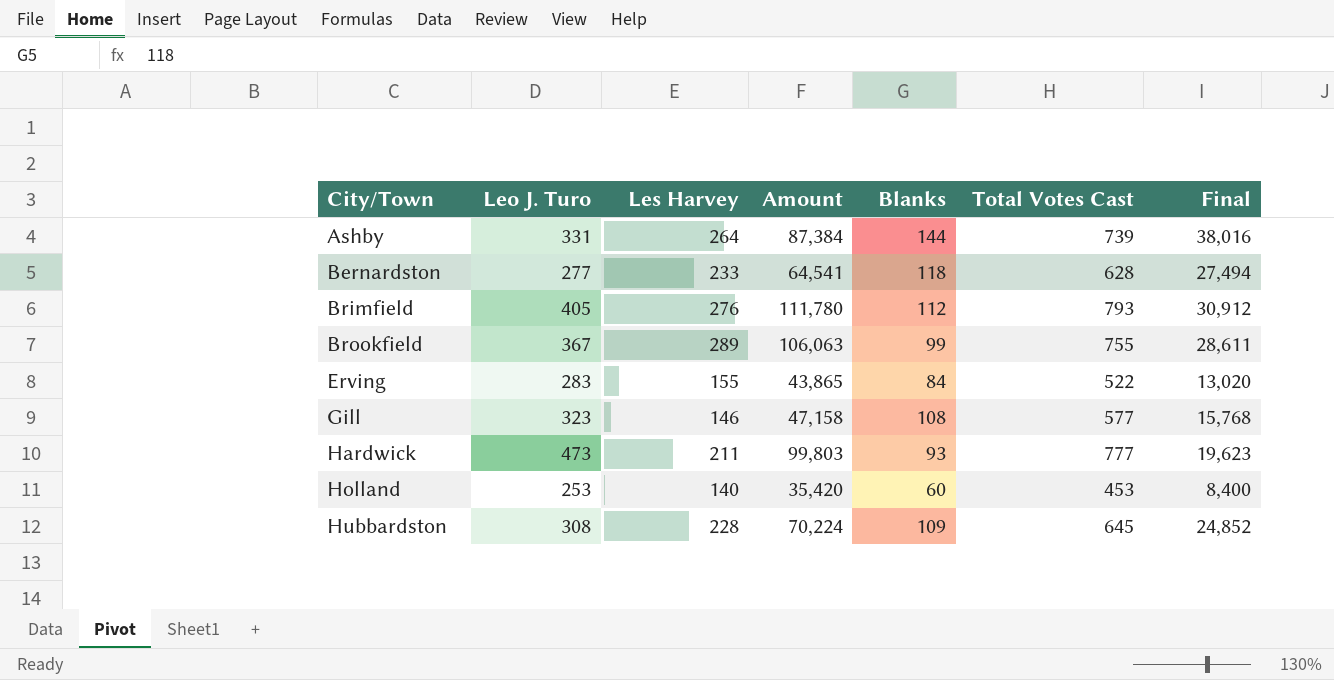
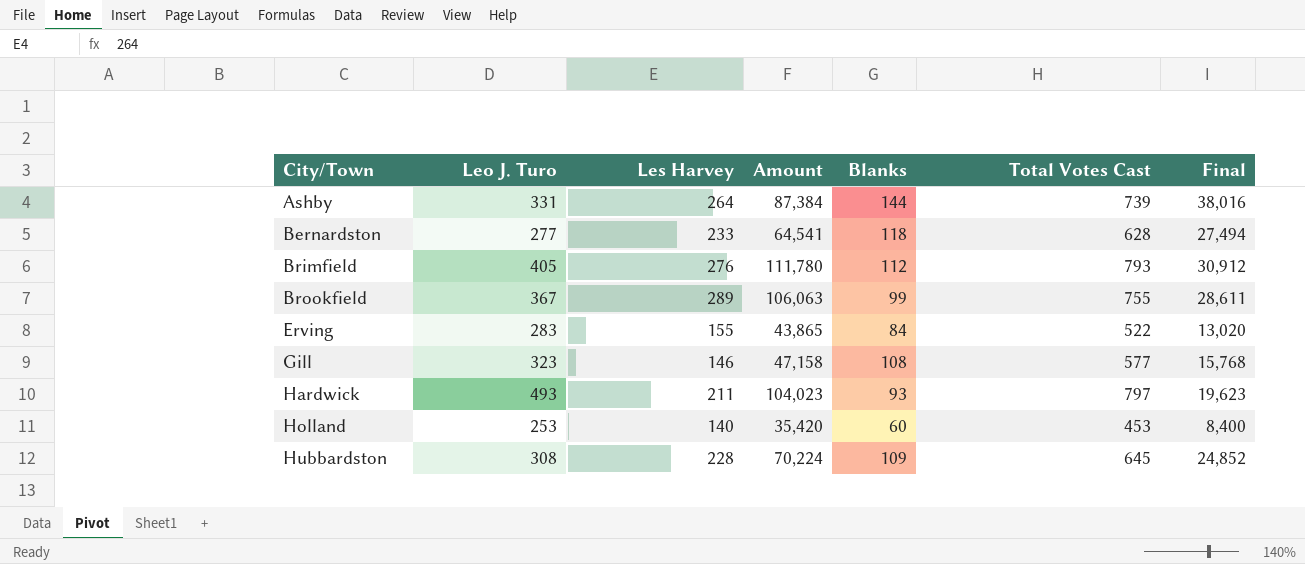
Hardwick | Leo J. Turo: 473 -> 493
Hardwick | Amount: 99,803 -> 104,023
Hardwick | Total Votes Cast: 777 -> 797

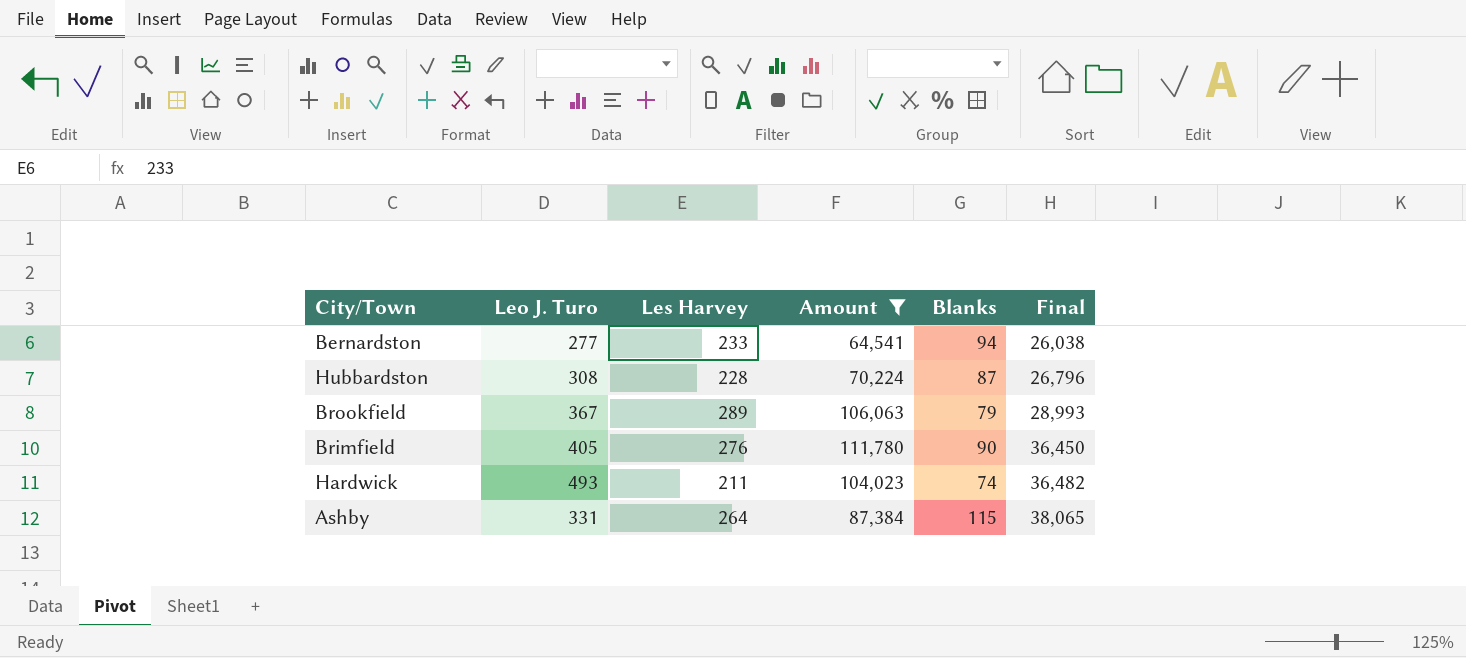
filter: none -> Amount >= 64,541
row order: City/Town ascending -> Final ascending
column Total Votes Cast | formula: [Leo J. Turo] + [Les Harvey] + [Blanks] -> none
column Final | formula: [Les Harvey] * [Blanks] -> [Leo J. Turo] * [Blanks]
Bernardston | Blanks: 118 -> 94
Hubbardston | Blanks: 109 -> 87
Brookfield | Blanks: 99 -> 79
Brimfield | Blanks: 112 -> 90
Hardwick | Blanks: 93 -> 74
Ashby | Blanks: 144 -> 115

